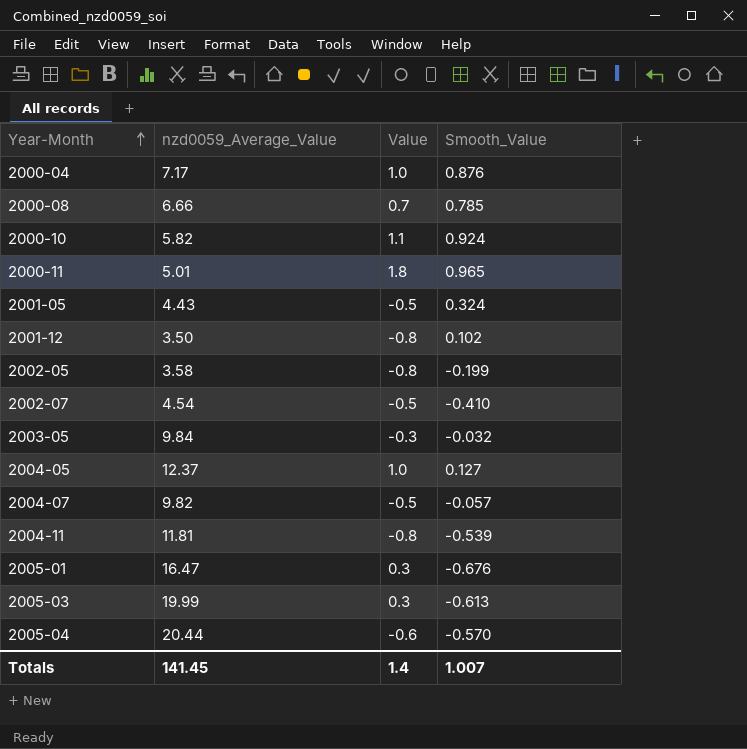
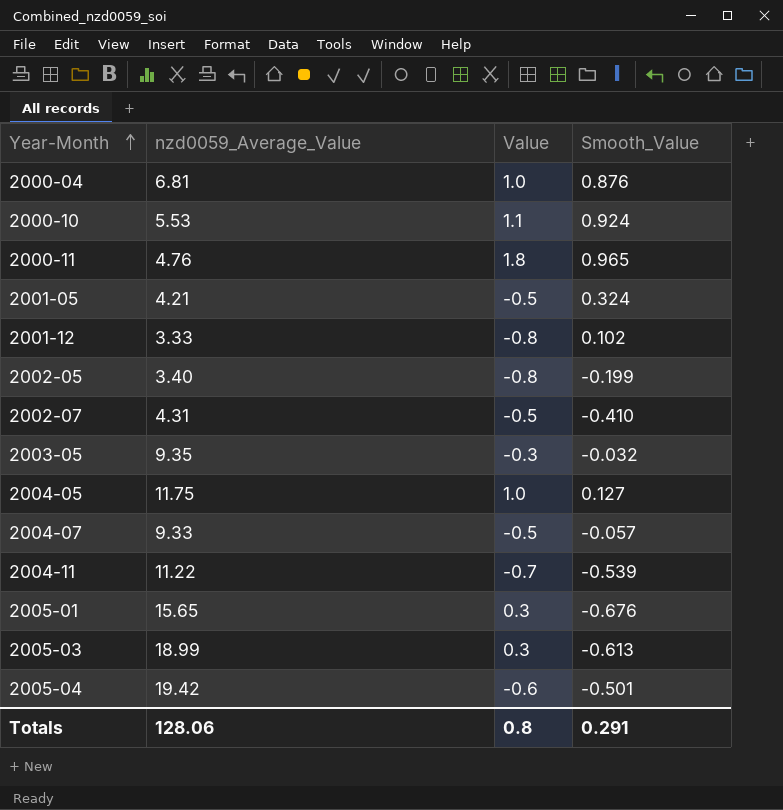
row 2000-08: 6.66 | 0.7 | 0.785 -> none
2000-04 | nzd0059_Average_Value: 7.17 -> 6.81
2000-10 | nzd0059_Average_Value: 5.82 -> 5.53
2000-11 | nzd0059_Average_Value: 5.01 -> 4.76
2001-05 | nzd0059_Average_Value: 4.43 -> 4.21
2001-12 | nzd0059_Average_Value: 3.50 -> 3.33
2002-05 | nzd0059_Average_Value: 3.58 -> 3.40
2002-07 | nzd0059_Average_Value: 4.54 -> 4.31
2003-05 | nzd0059_Average_Value: 9.84 -> 9.35
2004-05 | nzd0059_Average_Value: 12.37 -> 11.75
2004-07 | nzd0059_Average_Value: 9.82 -> 9.33
2004-11 | nzd0059_Average_Value: 11.81 -> 11.22
2004-11 | Value: -0.8 -> -0.7
2005-01 | nzd0059_Average_Value: 16.47 -> 15.65
2005-03 | nzd0059_Average_Value: 19.99 -> 18.99
2005-04 | nzd0059_Average_Value: 20.44 -> 19.42
2005-04 | Smooth_Value: -0.570 -> -0.501
Totals | nzd0059_Average_Value: 141.45 -> 128.06
Totals | Value: 1.4 -> 0.8
Totals | Smooth_Value: 1.007 -> 0.291

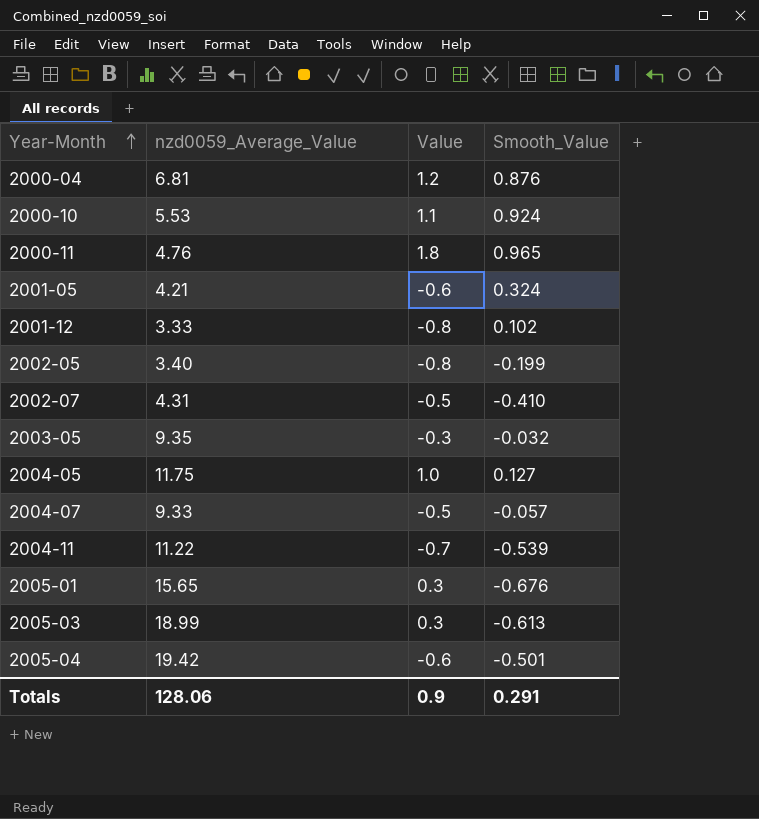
2000-04 | Value: 1.0 -> 1.2
2001-05 | Value: -0.5 -> -0.6
Totals | Value: 0.8 -> 0.9

